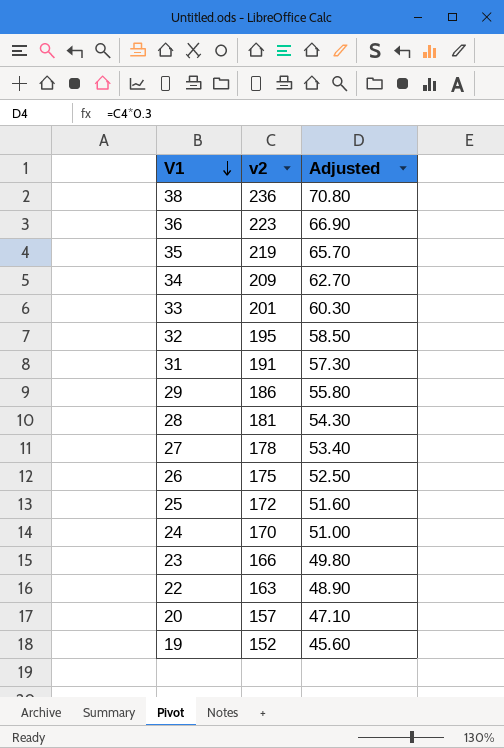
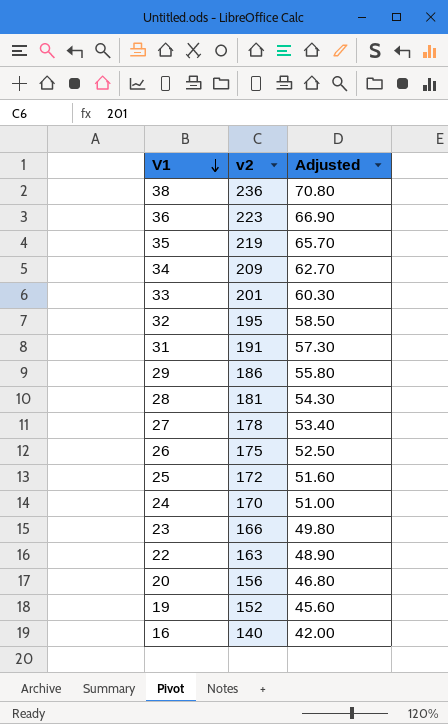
20 | v2: 157 -> 156
20 | Adjusted: 47.10 -> 46.80
row 16: none -> 140 | 42.00

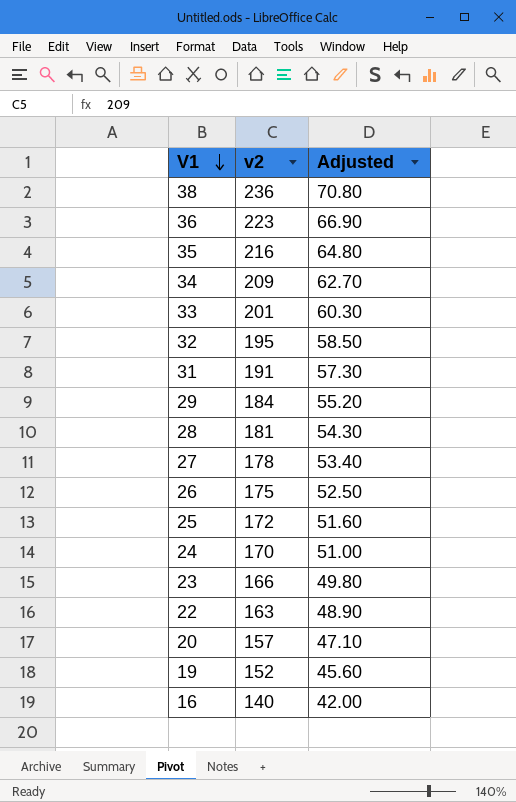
35 | v2: 219 -> 216
35 | Adjusted: 65.70 -> 64.80
29 | v2: 186 -> 184
29 | Adjusted: 55.80 -> 55.20
20 | v2: 156 -> 157
20 | Adjusted: 46.80 -> 47.10

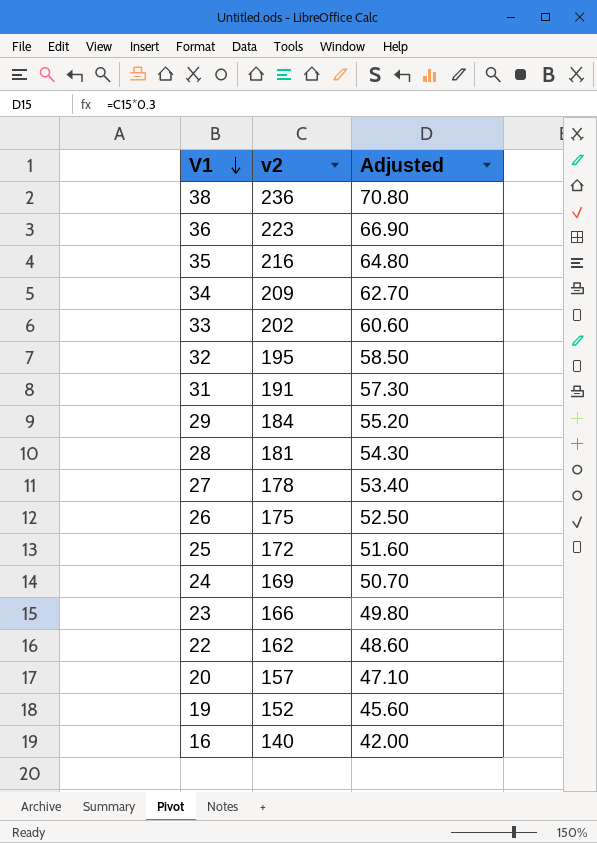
33 | v2: 201 -> 202
33 | Adjusted: 60.30 -> 60.60
24 | v2: 170 -> 169
24 | Adjusted: 51.00 -> 50.70
22 | v2: 163 -> 162
22 | Adjusted: 48.90 -> 48.60

